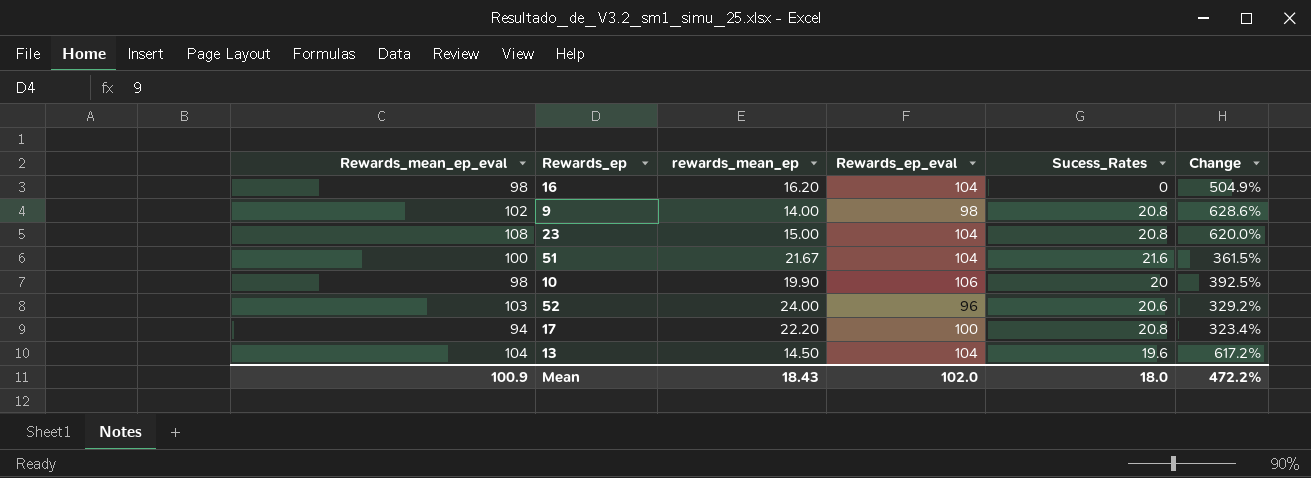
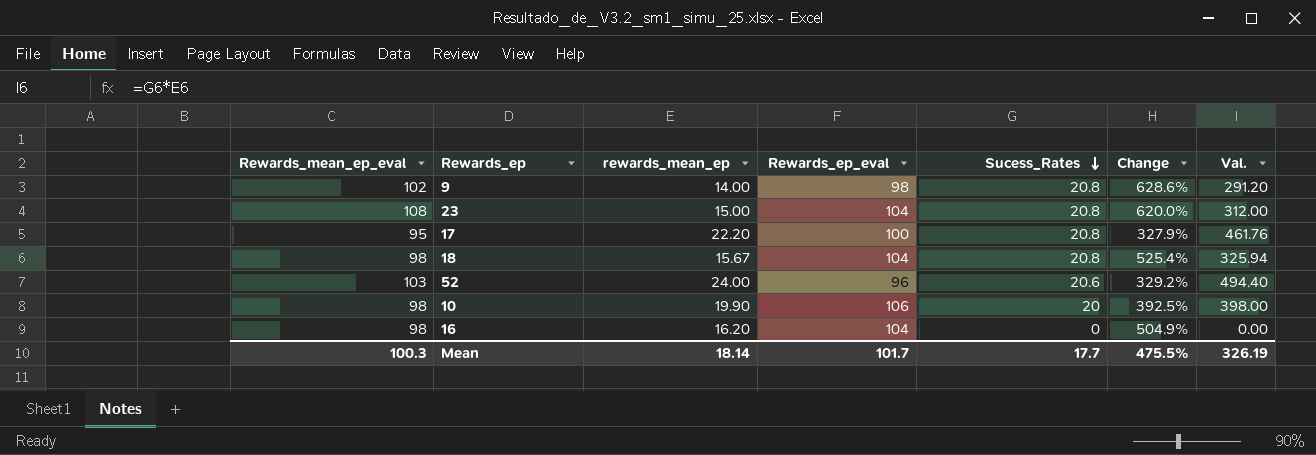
row order: none -> Sucess_Rates descending
column Val. | formula: none -> [rewards_mean_ep] * [Sucess_Rates]
row 51: 100 | 21.67 | 104 | 21.6 | 361.5% -> none
row 13: 104 | 14.50 | 104 | 19.6 | 617.2% -> none
17 | Rewards_mean_ep_eval: 94 -> 95
17 | Change: 323.4% -> 327.9%
row 18: none -> 98 | 15.67 | 104 | 20.8 | 525.4% | 325.94
Mean | Rewards_mean_ep_eval: 100.9 -> 100.3
Mean | rewards_mean_ep: 18.43 -> 18.14
Mean | Rewards_ep_eval: 102.0 -> 101.7
Mean | Sucess_Rates: 18.0 -> 17.7
Mean | Change: 472.2% -> 475.5%

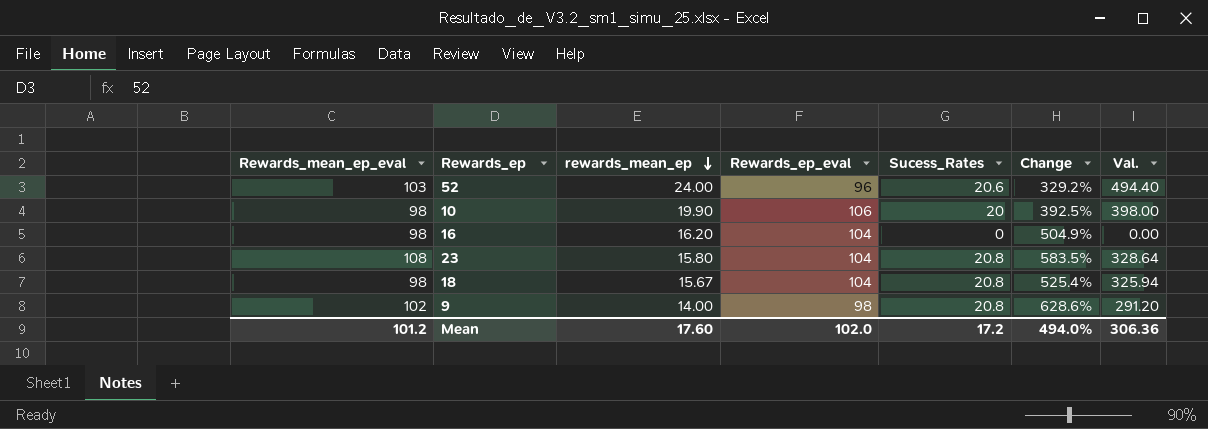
row order: Sucess_Rates descending -> rewards_mean_ep descending
row 17: 95 | 22.20 | 100 | 20.8 | 327.9% | 461.76 -> none
23 | rewards_mean_ep: 15.00 -> 15.80
23 | Change: 620.0% -> 583.5%
23 | Val.: 312.00 -> 328.64
Mean | Rewards_mean_ep_eval: 100.3 -> 101.2
Mean | rewards_mean_ep: 18.14 -> 17.60
Mean | Rewards_ep_eval: 101.7 -> 102.0
Mean | Sucess_Rates: 17.7 -> 17.2
Mean | Change: 475.5% -> 494.0%
Mean | Val.: 326.19 -> 306.36

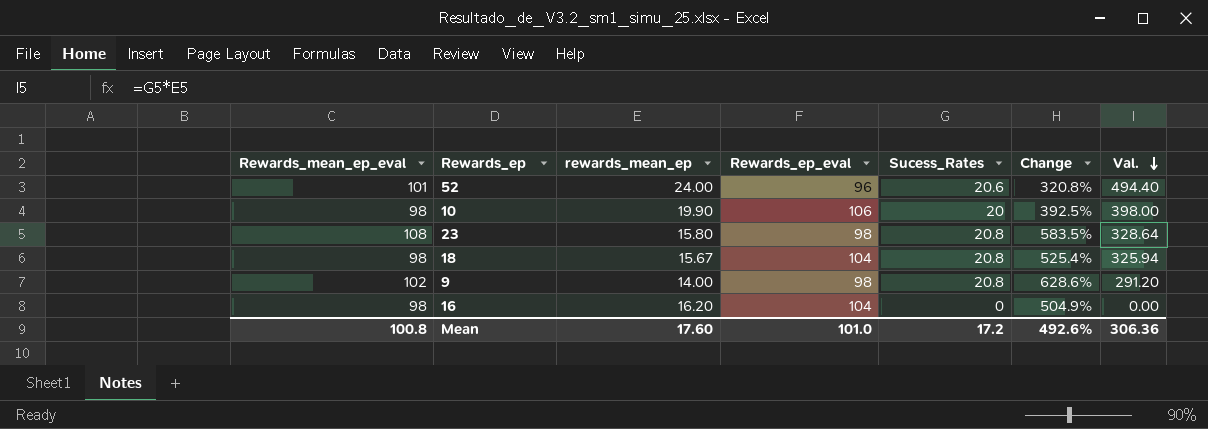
row order: rewards_mean_ep descending -> Val. descending
52 | Rewards_mean_ep_eval: 103 -> 101
52 | Change: 329.2% -> 320.8%
23 | Rewards_ep_eval: 104 -> 98
Mean | Rewards_mean_ep_eval: 101.2 -> 100.8
Mean | Rewards_ep_eval: 102.0 -> 101.0
Mean | Change: 494.0% -> 492.6%

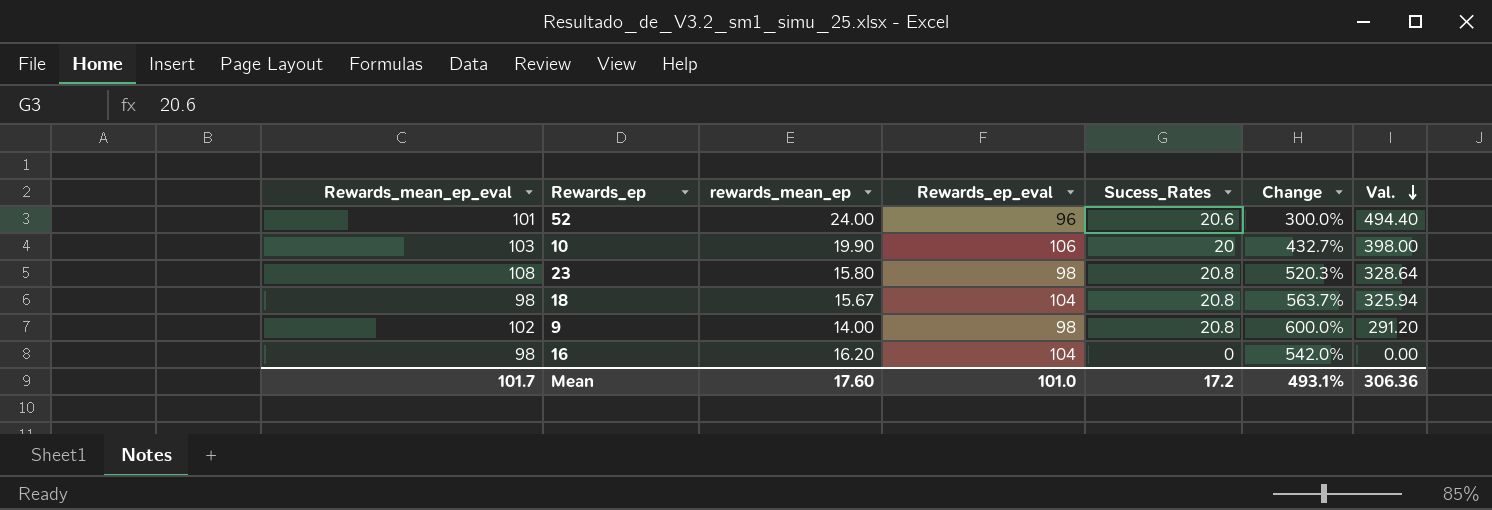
column Change | formula: ([Rewards_mean_ep_eval] - [rewards_mean_ep]) / [rewards_mean_ep] -> ([Rewards_ep_eval] - [rewards_mean_ep]) / [rewards_mean_ep]
10 | Rewards_mean_ep_eval: 98 -> 103
Mean | Rewards_mean_ep_eval: 100.8 -> 101.7
Mean | Change: 492.6% -> 493.1%

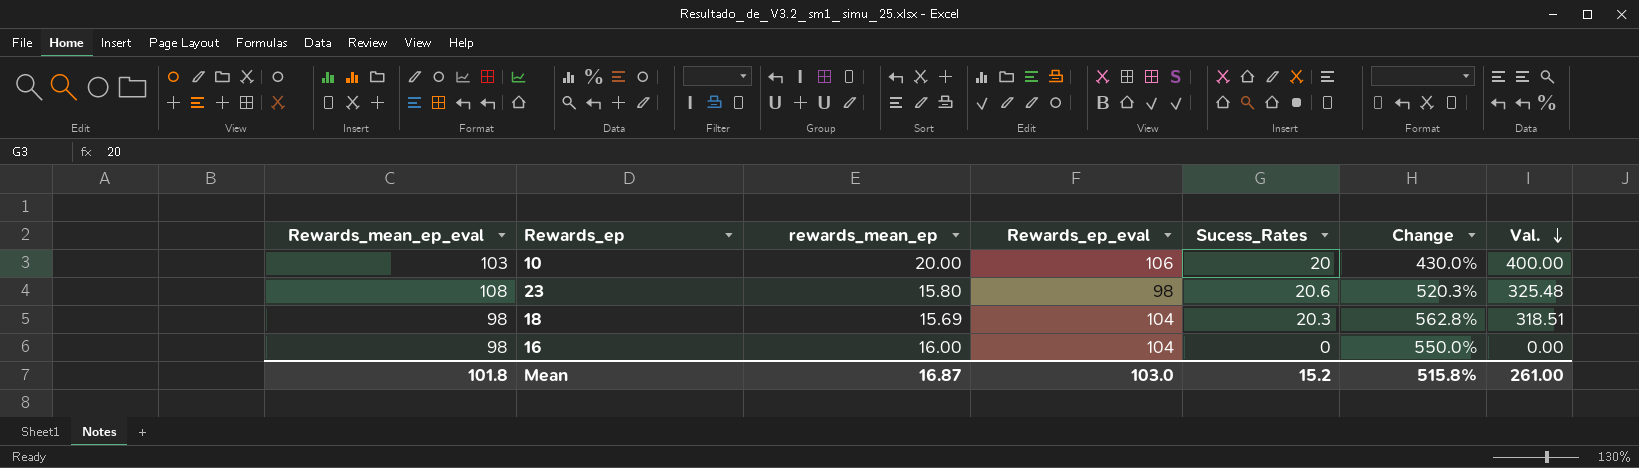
row 52: 101 | 24.00 | 96 | 20.6 | 300.0% | 494.40 -> none
row 9: 102 | 14.00 | 98 | 20.8 | 600.0% | 291.20 -> none
10 | rewards_mean_ep: 19.90 -> 20.00
10 | Change: 432.7% -> 430.0%
10 | Val.: 398.00 -> 400.00
23 | Sucess_Rates: 20.8 -> 20.6
23 | Val.: 328.64 -> 325.48
18 | rewards_mean_ep: 15.67 -> 15.69
18 | Sucess_Rates: 20.8 -> 20.3
18 | Change: 563.7% -> 562.8%
18 | Val.: 325.94 -> 318.51
16 | rewards_mean_ep: 16.20 -> 16.00
16 | Change: 542.0% -> 550.0%
Mean | Rewards_mean_ep_eval: 101.7 -> 101.8
Mean | rewards_mean_ep: 17.60 -> 16.87
Mean | Rewards_ep_eval: 101.0 -> 103.0
Mean | Sucess_Rates: 17.2 -> 15.2
Mean | Change: 493.1% -> 515.8%
Mean | Val.: 306.36 -> 261.00

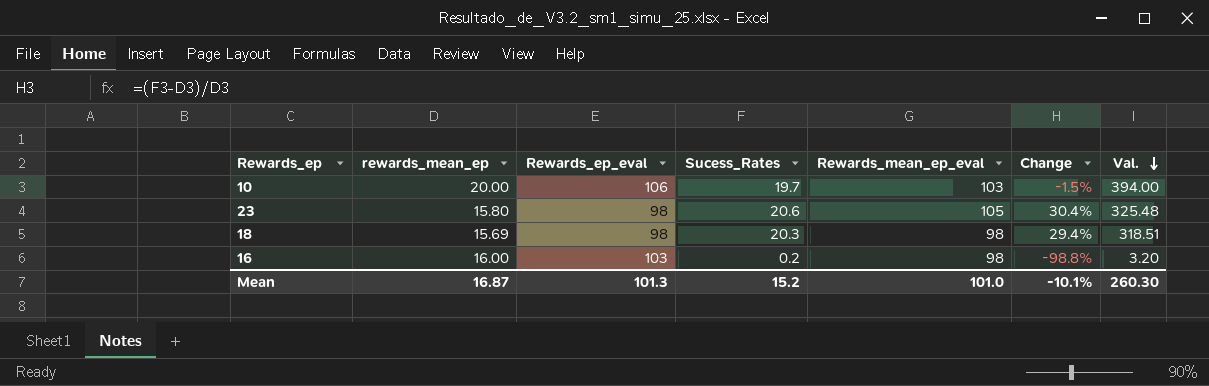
column Rewards_mean_ep_eval | position: 1 -> 5
column Change | formula: ([Rewards_ep_eval] - [rewards_mean_ep]) / [rewards_mean_ep] -> ([Sucess_Rates] - [rewards_mean_ep]) / [rewards_mean_ep]
10 | Sucess_Rates: 20 -> 19.7
10 | Val.: 400.00 -> 394.00
23 | Rewards_mean_ep_eval: 108 -> 105
18 | Rewards_ep_eval: 104 -> 98
16 | Rewards_ep_eval: 104 -> 103
16 | Sucess_Rates: 0 -> 0.2
16 | Val.: 0.00 -> 3.20
Mean | Rewards_ep_eval: 103.0 -> 101.3
Mean | Rewards_mean_ep_eval: 101.8 -> 101.0
Mean | Change: 515.8% -> -10.1%
Mean | Val.: 261.00 -> 260.30

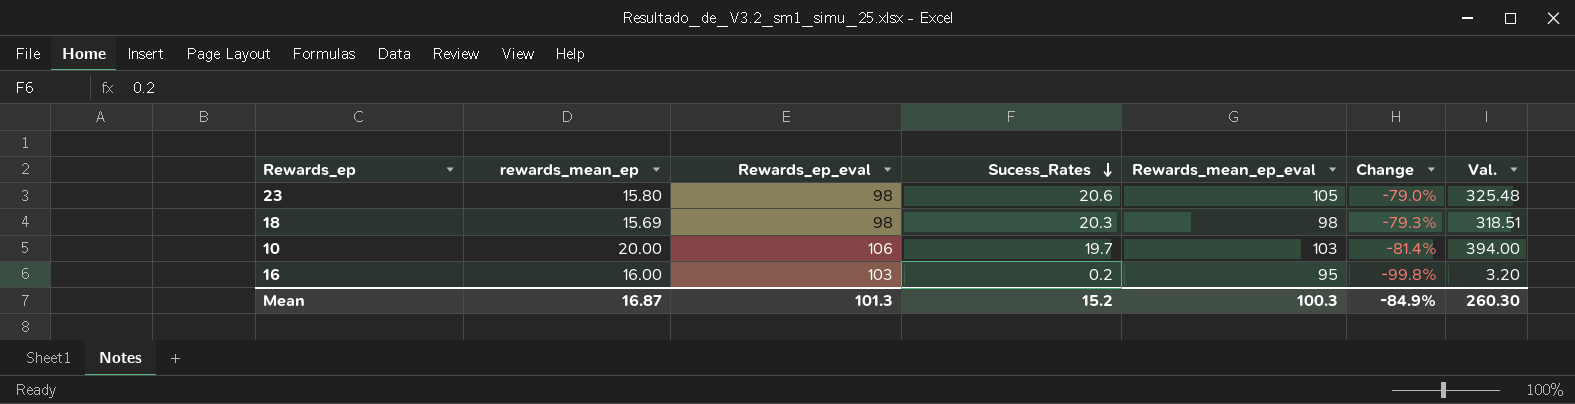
row order: Val. descending -> Sucess_Rates descending
column Change | formula: ([Sucess_Rates] - [rewards_mean_ep]) / [rewards_mean_ep] -> ([Sucess_Rates] - [Rewards_ep_eval]) / [Rewards_ep_eval]
16 | Rewards_mean_ep_eval: 98 -> 95
Mean | Rewards_mean_ep_eval: 101.0 -> 100.3
Mean | Change: -10.1% -> -84.9%

